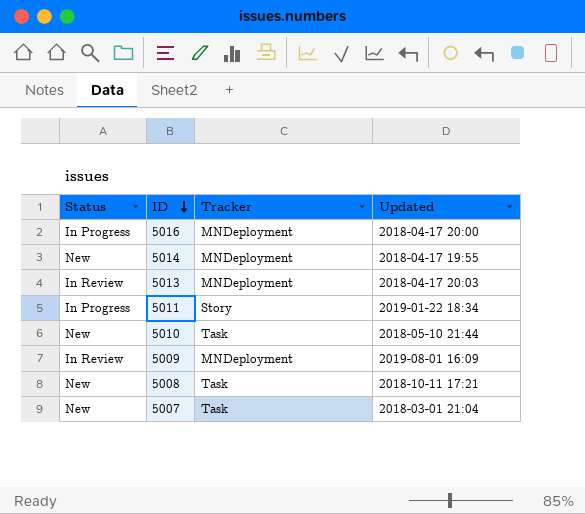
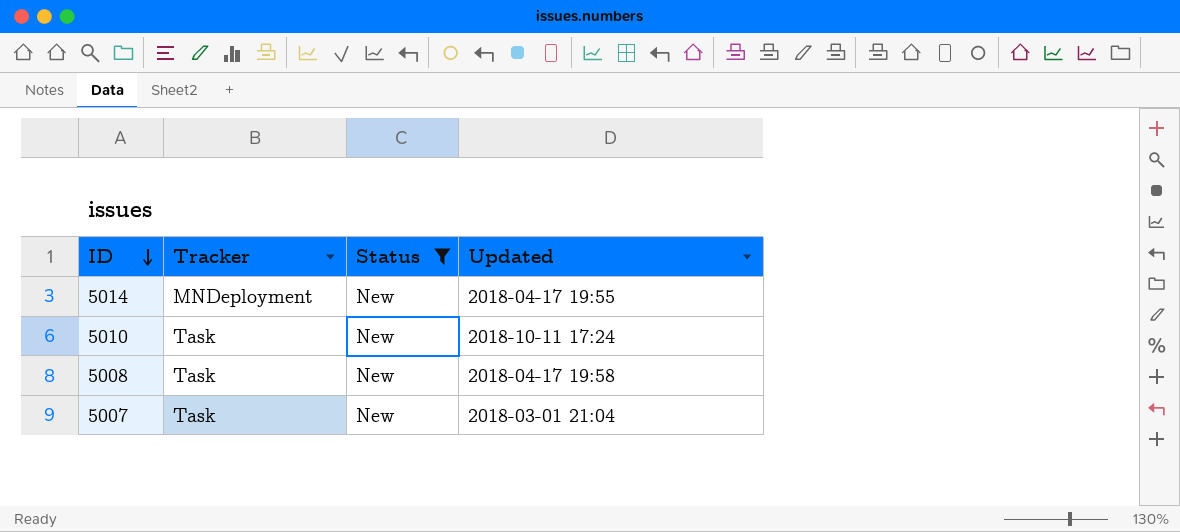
filter: none -> Status = New
column Status | position: 1 -> 3
5010 | Updated: 2018-05-10 21:44 -> 2018-10-11 17:24
5008 | Updated: 2018-10-11 17:21 -> 2018-04-17 19:58

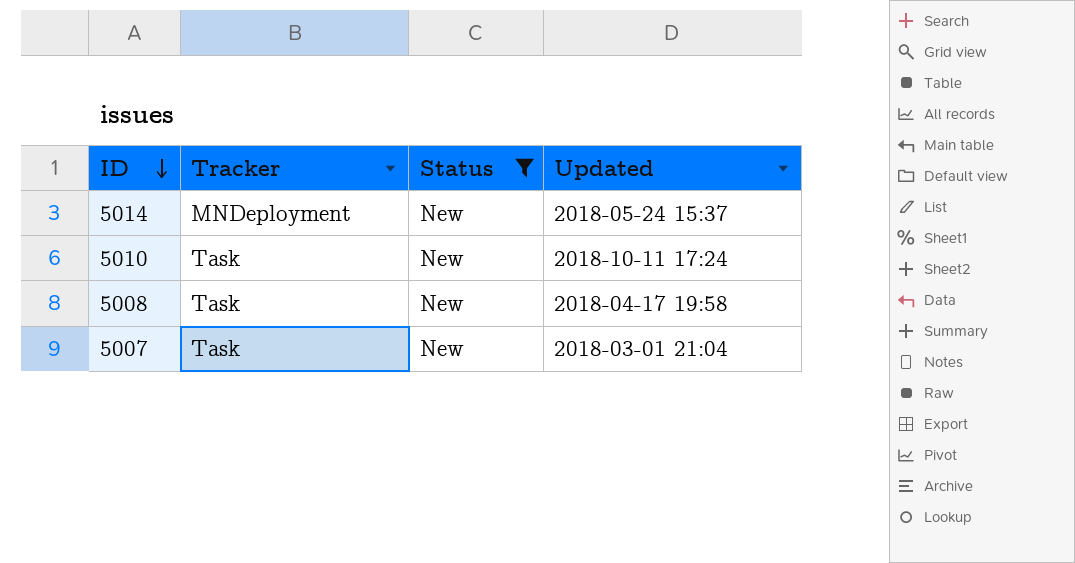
5014 | Updated: 2018-04-17 19:55 -> 2018-05-24 15:37

